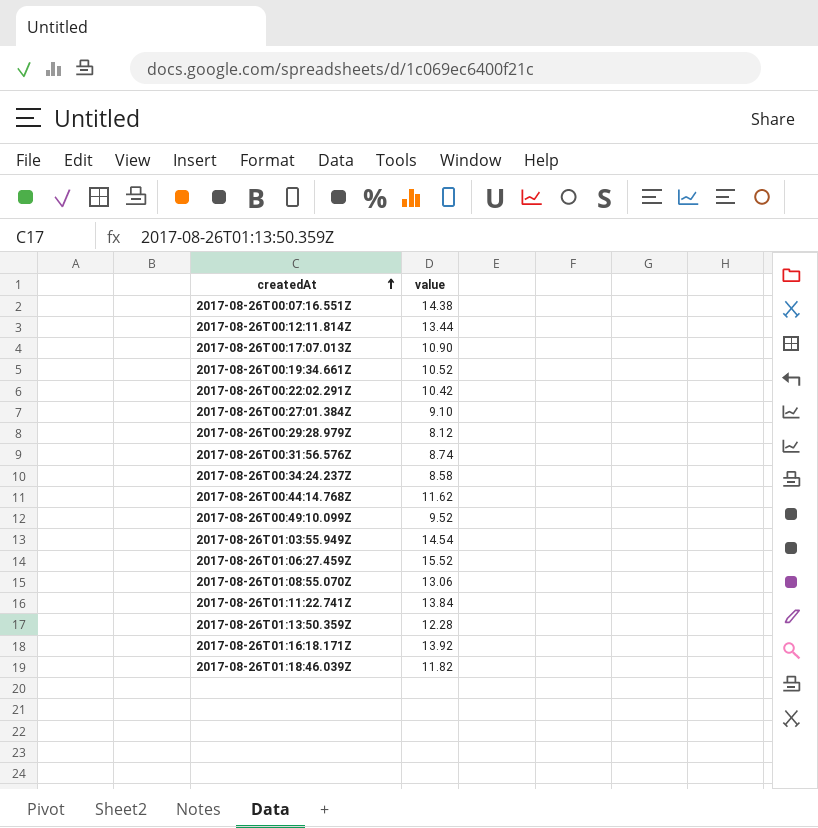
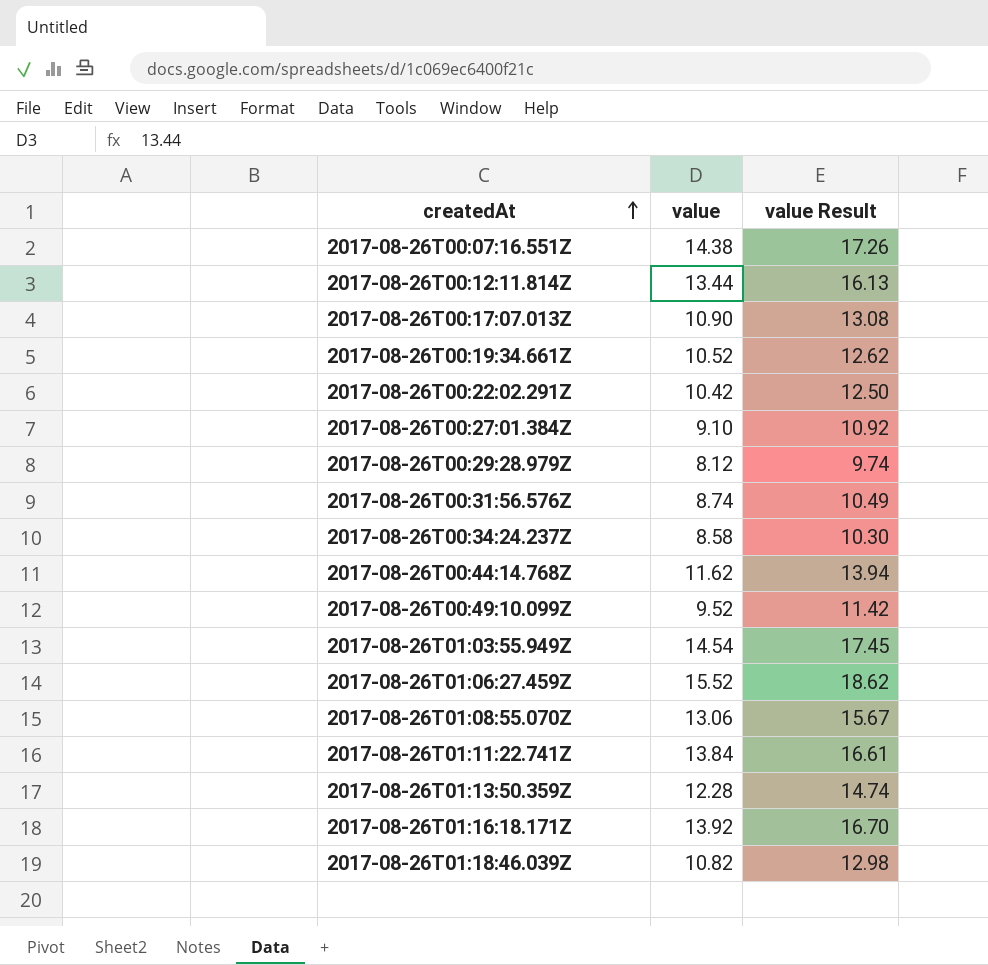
column value Result | formula: none -> [value] * 1.2
2017-08-26T01:18:46.039Z | value: 11.82 -> 10.82

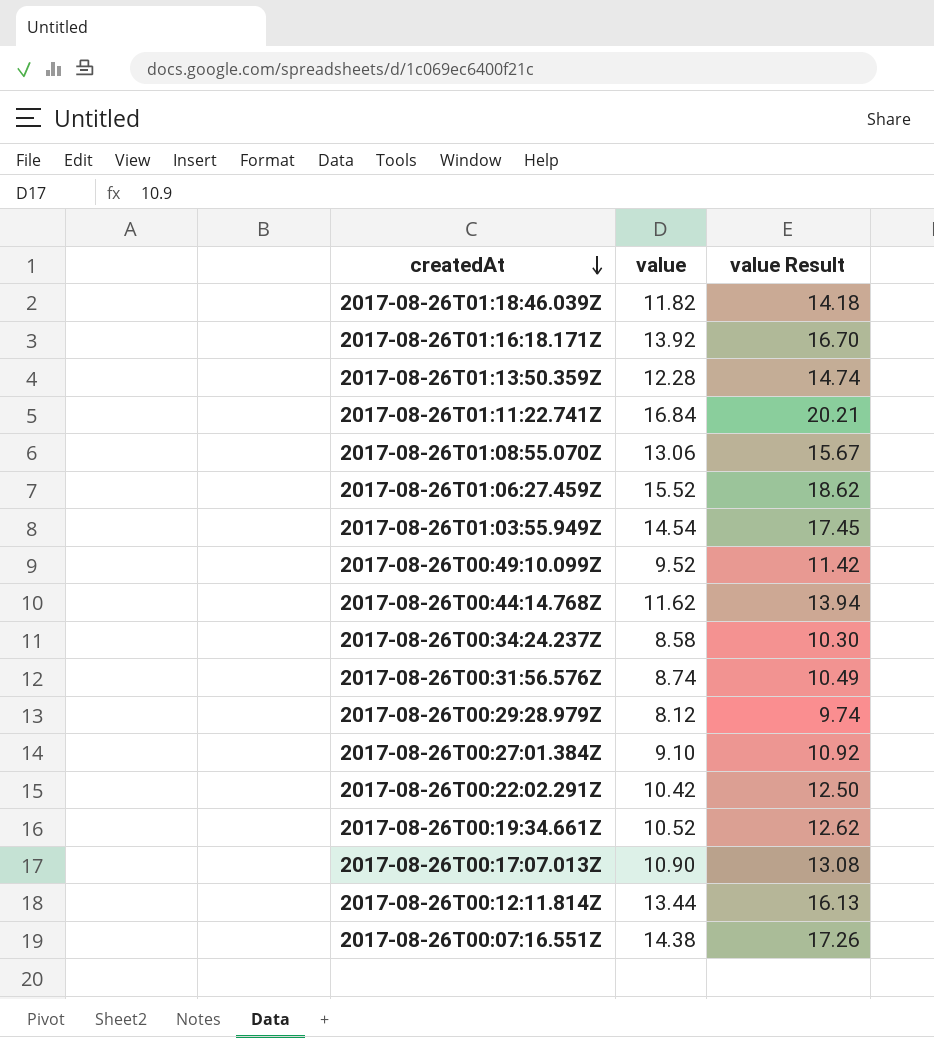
row order: createdAt ascending -> createdAt descending
2017-08-26T01:18:46.039Z | value: 10.82 -> 11.82
2017-08-26T01:18:46.039Z | value Result: 12.98 -> 14.18
2017-08-26T01:11:22.741Z | value: 13.84 -> 16.84
2017-08-26T01:11:22.741Z | value Result: 16.61 -> 20.21

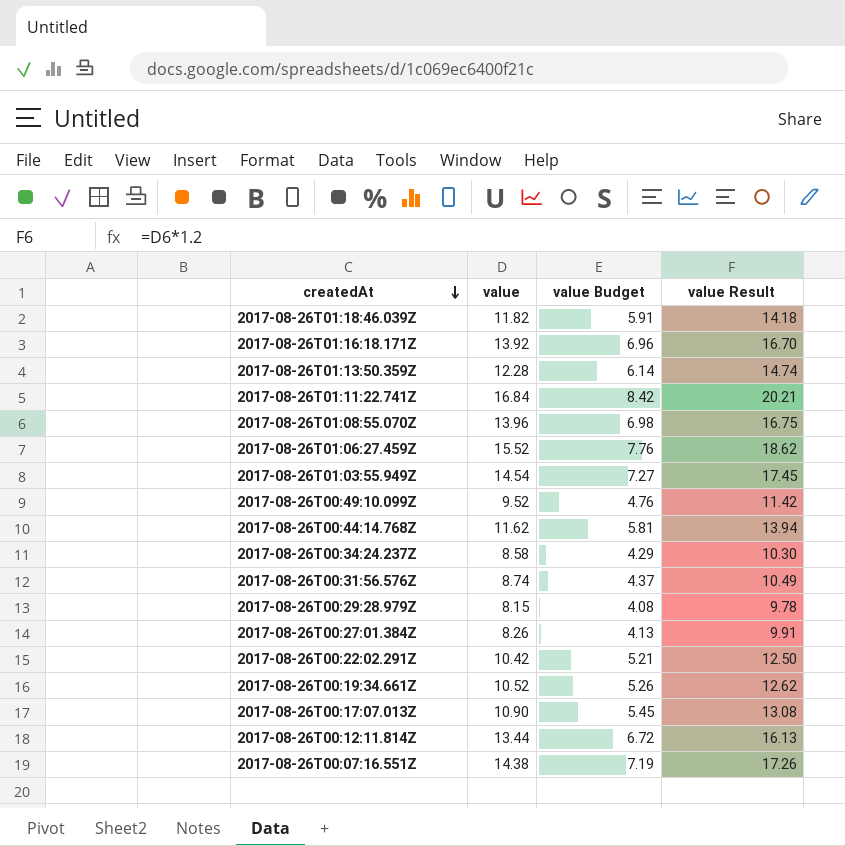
column value Budget | formula: none -> [value] * 0.5
2017-08-26T01:08:55.070Z | value: 13.06 -> 13.96
2017-08-26T01:08:55.070Z | value Result: 15.67 -> 16.75
2017-08-26T00:29:28.979Z | value: 8.12 -> 8.15
2017-08-26T00:29:28.979Z | value Result: 9.74 -> 9.78
2017-08-26T00:27:01.384Z | value: 9.10 -> 8.26
2017-08-26T00:27:01.384Z | value Result: 10.92 -> 9.91

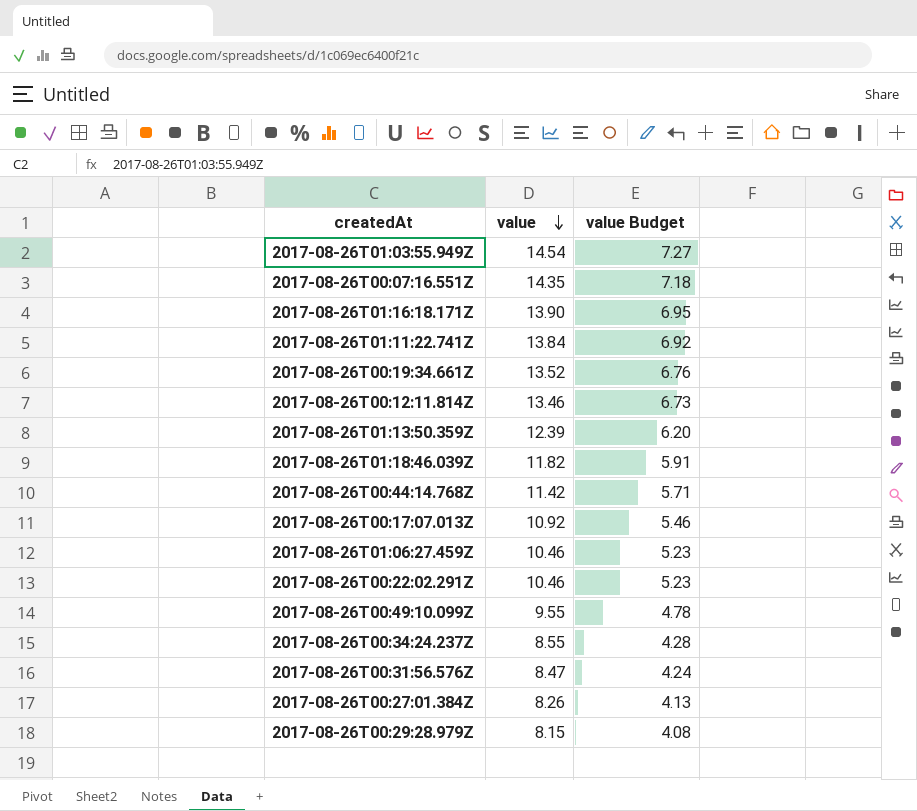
row order: createdAt descending -> value descending
column value Result | formula: [value] * 1.2 -> none
row 2017-08-26T01:08:55.070Z: 13.96 | 6.98 | 16.75 -> none
2017-08-26T00:07:16.551Z | value: 14.38 -> 14.35
2017-08-26T00:07:16.551Z | value Budget: 7.19 -> 7.18
2017-08-26T01:16:18.171Z | value: 13.92 -> 13.90
2017-08-26T01:16:18.171Z | value Budget: 6.96 -> 6.95
2017-08-26T01:11:22.741Z | value: 16.84 -> 13.84
2017-08-26T01:11:22.741Z | value Budget: 8.42 -> 6.92
2017-08-26T00:19:34.661Z | value: 10.52 -> 13.52
2017-08-26T00:19:34.661Z | value Budget: 5.26 -> 6.76
2017-08-26T00:12:11.814Z | value: 13.44 -> 13.46
2017-08-26T00:12:11.814Z | value Budget: 6.72 -> 6.73
2017-08-26T01:13:50.359Z | value: 12.28 -> 12.39
2017-08-26T01:13:50.359Z | value Budget: 6.14 -> 6.20
2017-08-26T00:44:14.768Z | value: 11.62 -> 11.42
2017-08-26T00:44:14.768Z | value Budget: 5.81 -> 5.71
2017-08-26T00:17:07.013Z | value: 10.90 -> 10.92
2017-08-26T00:17:07.013Z | value Budget: 5.45 -> 5.46
2017-08-26T01:06:27.459Z | value: 15.52 -> 10.46
2017-08-26T01:06:27.459Z | value Budget: 7.76 -> 5.23
2017-08-26T00:22:02.291Z | value: 10.42 -> 10.46
2017-08-26T00:22:02.291Z | value Budget: 5.21 -> 5.23
2017-08-26T00:49:10.099Z | value: 9.52 -> 9.55
2017-08-26T00:49:10.099Z | value Budget: 4.76 -> 4.78
2017-08-26T00:34:24.237Z | value: 8.58 -> 8.55
2017-08-26T00:34:24.237Z | value Budget: 4.29 -> 4.28
2017-08-26T00:31:56.576Z | value: 8.74 -> 8.47
2017-08-26T00:31:56.576Z | value Budget: 4.37 -> 4.24

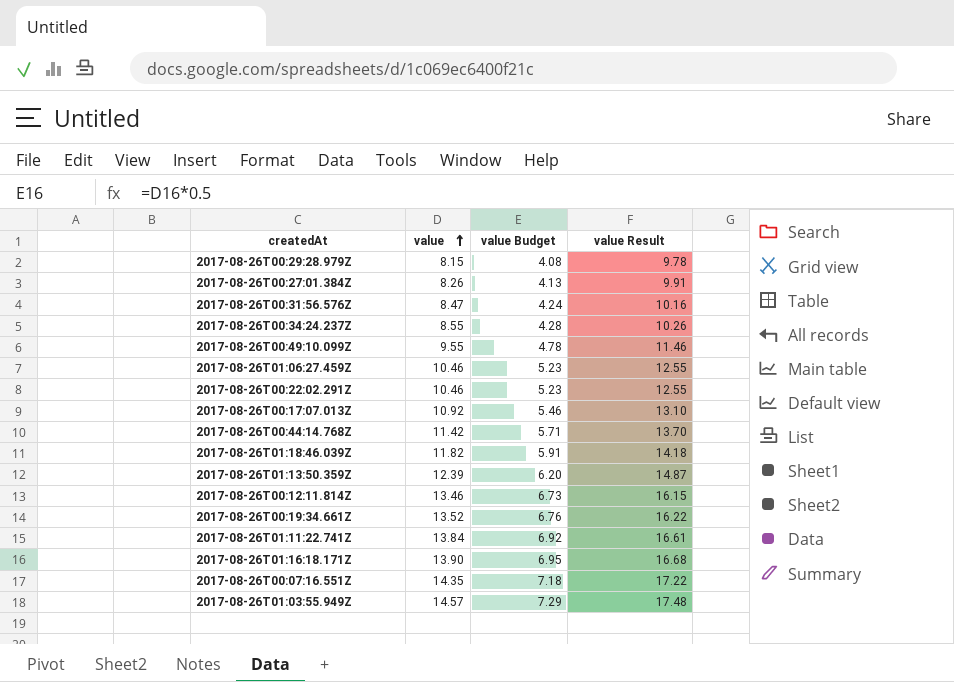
row order: value descending -> value ascending
column value Result | formula: none -> [value] * 1.2
2017-08-26T01:03:55.949Z | value: 14.54 -> 14.57
2017-08-26T01:03:55.949Z | value Budget: 7.27 -> 7.29

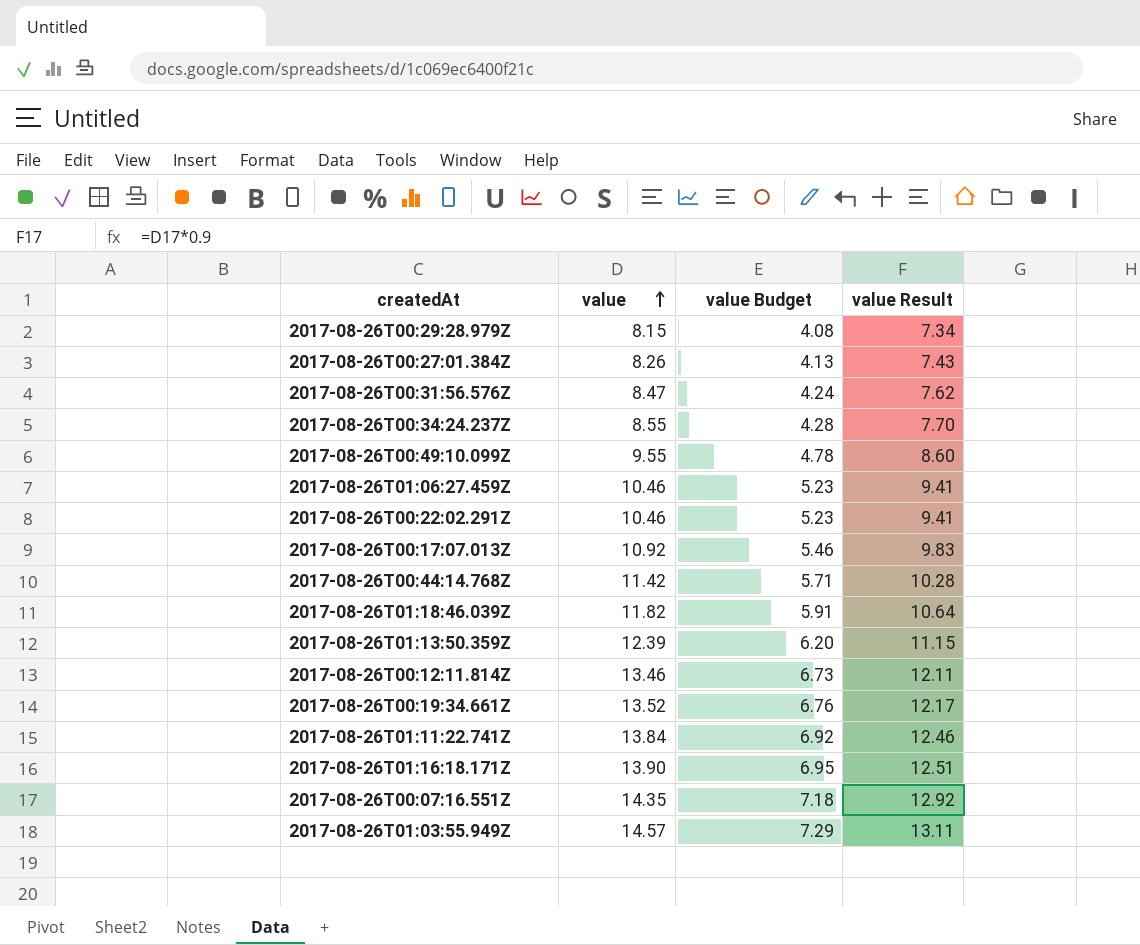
column value Result | formula: [value] * 1.2 -> [value] * 0.9

